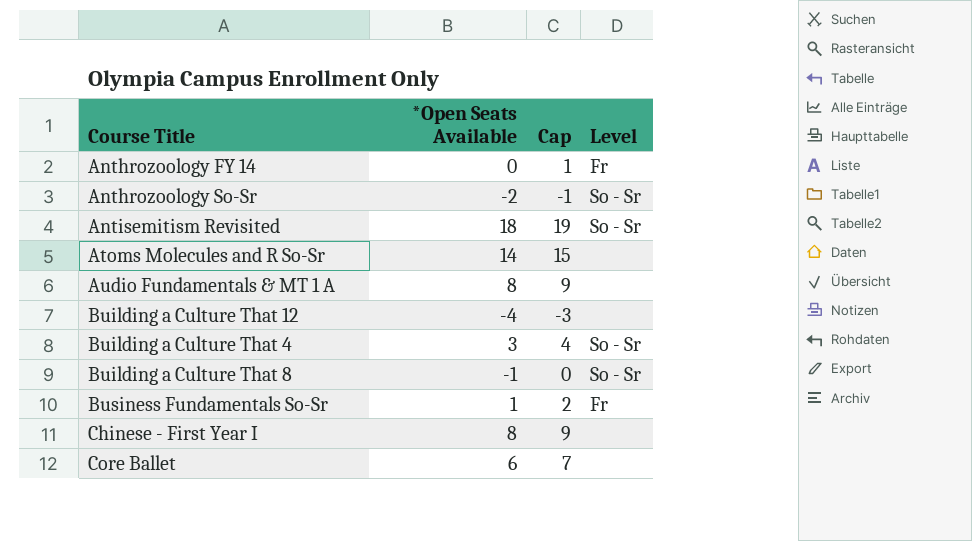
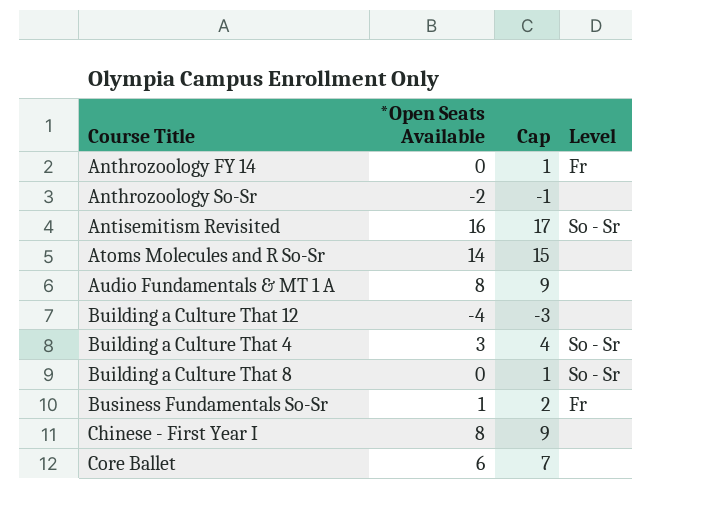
Anthrozoology So-Sr | Level: So - Sr -> none
Antisemitism Revisited | *Open Seats Available: 18 -> 16
Antisemitism Revisited | Cap: 19 -> 17
Building a Culture That 8 | *Open Seats Available: -1 -> 0
Building a Culture That 8 | Cap: 0 -> 1

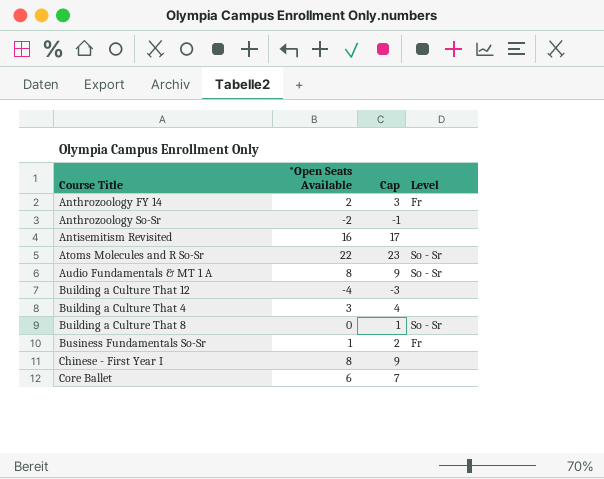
Anthrozoology FY 14 | *Open Seats Available: 0 -> 2
Anthrozoology FY 14 | Cap: 1 -> 3
Antisemitism Revisited | Level: So - Sr -> none
Atoms Molecules and R So-Sr | *Open Seats Available: 14 -> 22
Atoms Molecules and R So-Sr | Cap: 15 -> 23
Atoms Molecules and R So-Sr | Level: none -> So - Sr
Audio Fundamentals & MT 1 A | Level: none -> So - Sr
Building a Culture That 4 | Level: So - Sr -> none

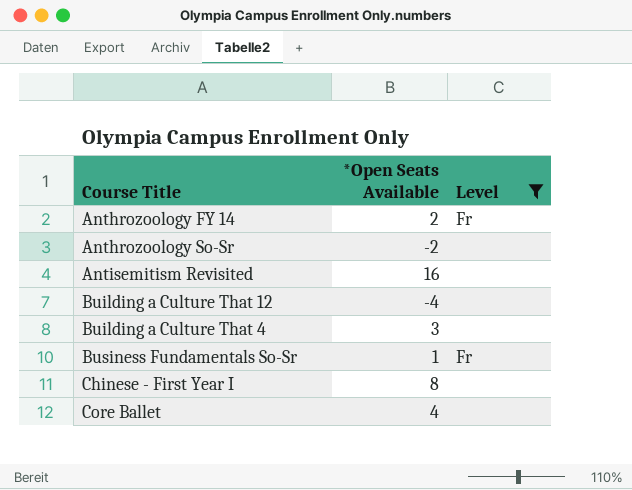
filter: none -> Level != So - Sr
column Cap | formula: [*Open Seats Available] + 1 -> none
Core Ballet | *Open Seats Available: 6 -> 4

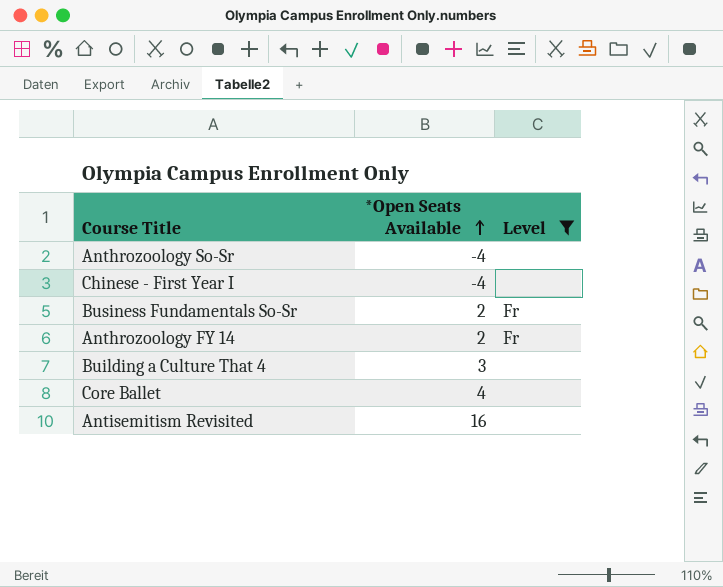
row order: none -> *Open Seats Available ascending
row Building a Culture That 12: -4 | none -> none
Anthrozoology So-Sr | *Open Seats Available: -2 -> -4
Chinese - First Year I | *Open Seats Available: 8 -> -4
Business Fundamentals So-Sr | *Open Seats Available: 1 -> 2

